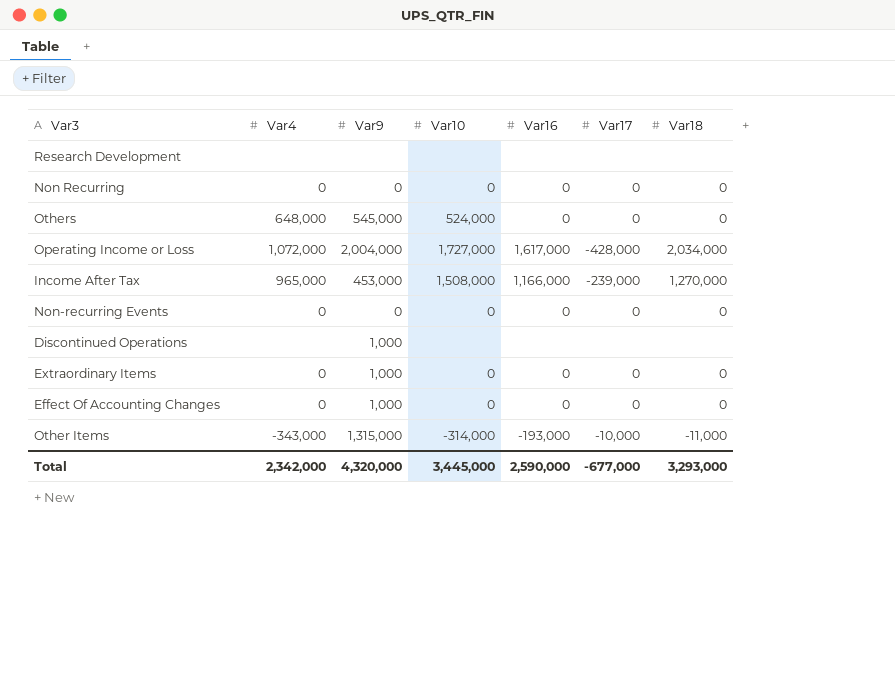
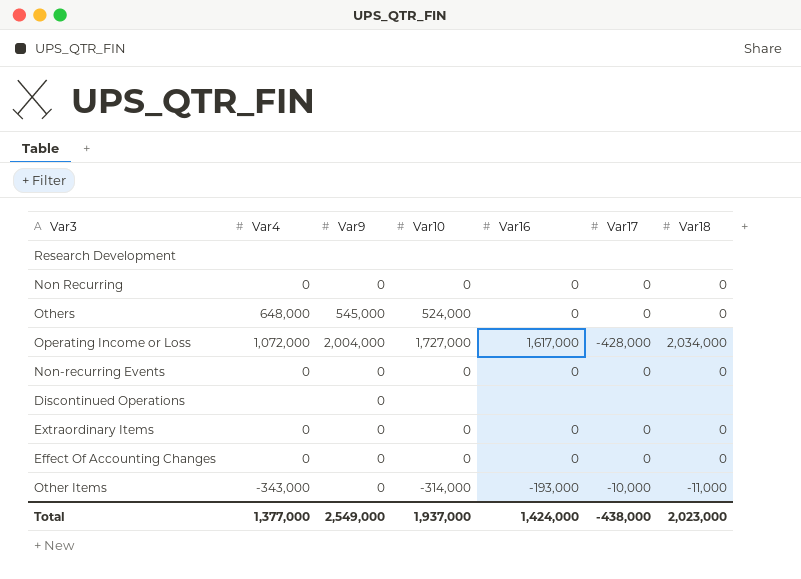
row Income After Tax: 965,000 | 453,000 | 1,508,000 | 1,166,000 | -239,000 | 1,270,000 -> none
Discontinued Operations | Var9: 1,000 -> 0
Extraordinary Items | Var9: 1,000 -> 0
Effect Of Accounting Changes | Var9: 1,000 -> 0
Other Items | Var9: 1,315,000 -> 0
Total | Var4: 2,342,000 -> 1,377,000
Total | Var9: 4,320,000 -> 2,549,000
Total | Var10: 3,445,000 -> 1,937,000
Total | Var16: 2,590,000 -> 1,424,000
Total | Var17: -677,000 -> -438,000
Total | Var18: 3,293,000 -> 2,023,000

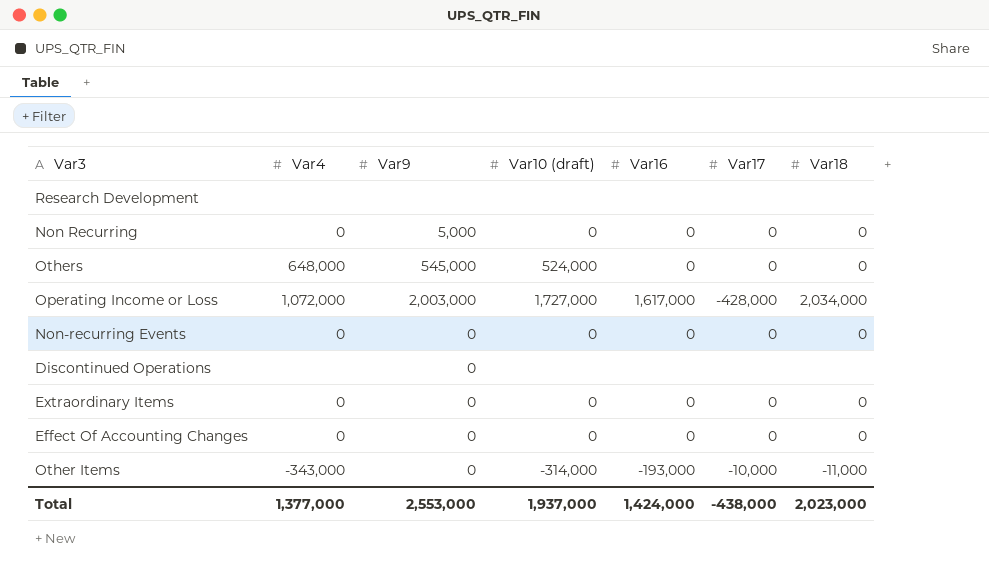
column name: Var10 -> Var10 (draft)
Non Recurring | Var9: 0 -> 5,000
Operating Income or Loss | Var9: 2,004,000 -> 2,003,000
Total | Var9: 2,549,000 -> 2,553,000

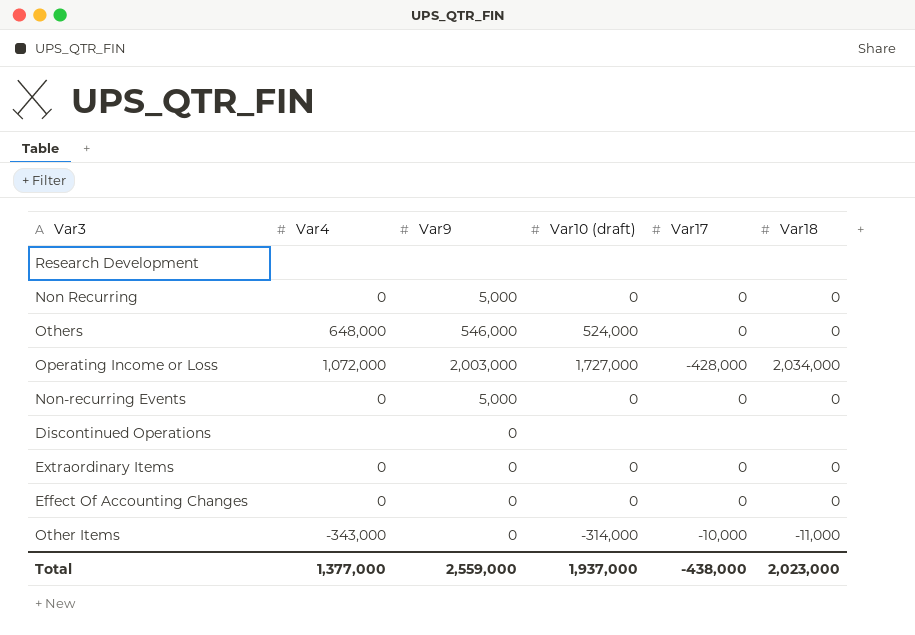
column Var16 | position: 5 -> none
Others | Var9: 545,000 -> 546,000
Non-recurring Events | Var9: 0 -> 5,000
Total | Var9: 2,553,000 -> 2,559,000

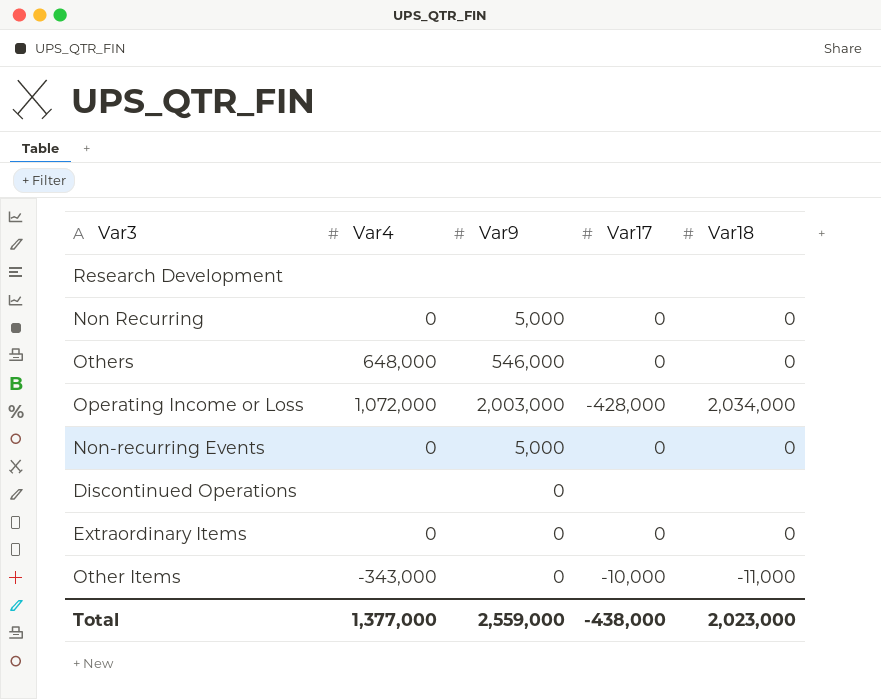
column Var10 (draft) | position: 4 -> none
row Effect Of Accounting Changes: 0 | 0 | 0 | 0 | 0 -> none

